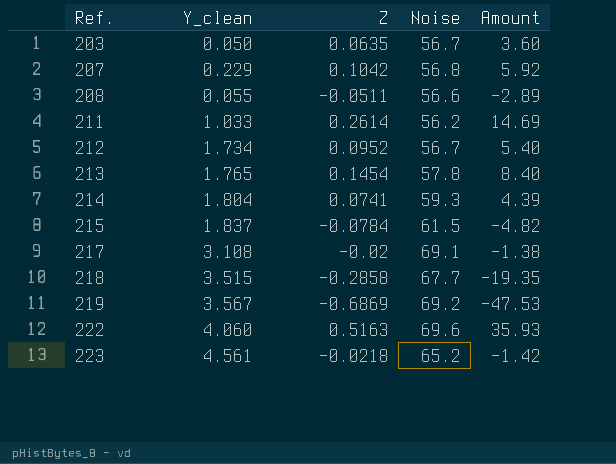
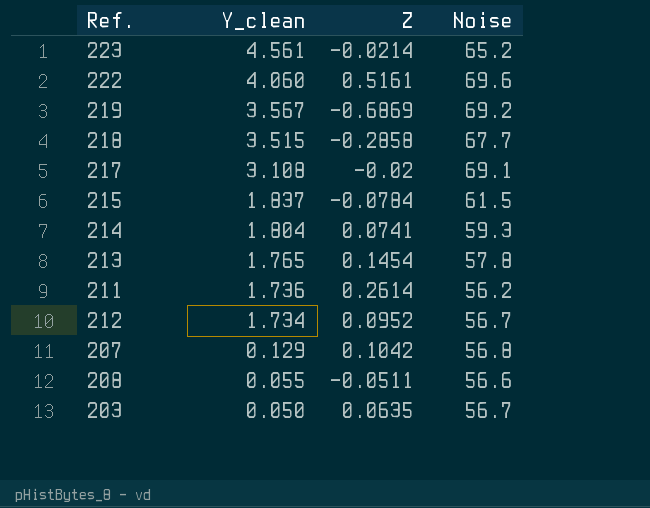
row order: Ref. ascending -> Y_clean descending
column Amount | formula: [Z] * [Noise] -> none
223 | Z: -0.0218 -> -0.0214
222 | Z: 0.5163 -> 0.5161
211 | Y_clean: 1.033 -> 1.736
207 | Y_clean: 0.229 -> 0.129

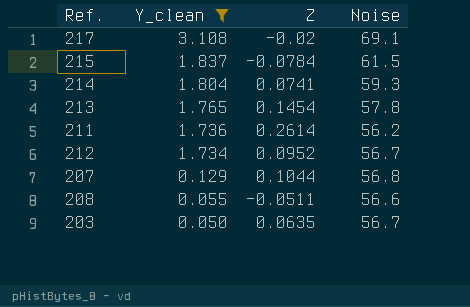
filter: none -> Y_clean <= 3.108
207 | Z: 0.1042 -> 0.1044

